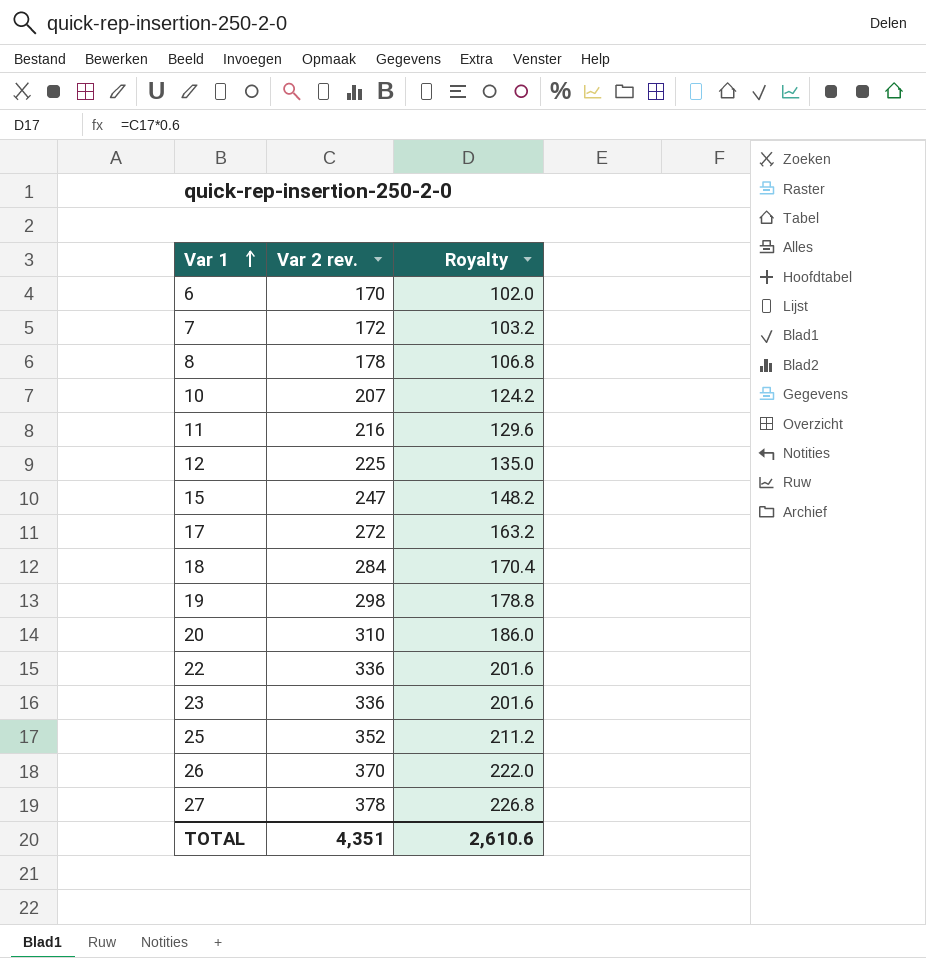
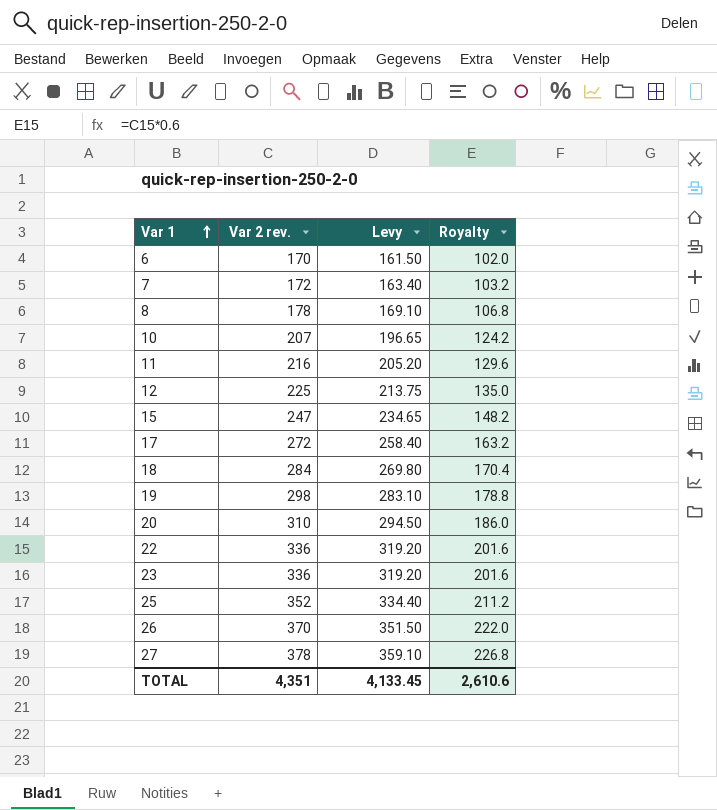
column Levy | formula: none -> [Var 2 rev.] * 0.95

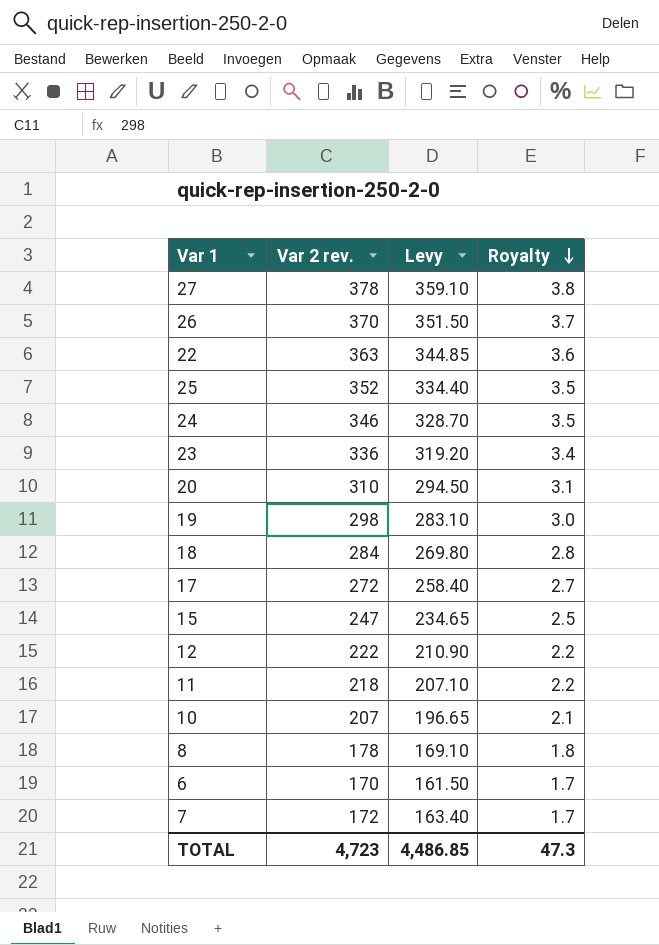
row order: Var 1 ascending -> Royalty descending
column Royalty | formula: [Var 2 rev.] * 0.6 -> [Var 2 rev.] * 0.01
22 | Var 2 rev.: 336 -> 363
22 | Levy: 319.20 -> 344.85
row 24: none -> 346 | 328.70 | 3.5
12 | Var 2 rev.: 225 -> 222
12 | Levy: 213.75 -> 210.90
11 | Var 2 rev.: 216 -> 218
11 | Levy: 205.20 -> 207.10
TOTAL | Var 2 rev.: 4,351 -> 4,723
TOTAL | Levy: 4,133.45 -> 4,486.85
TOTAL | Royalty: 2,610.6 -> 47.3

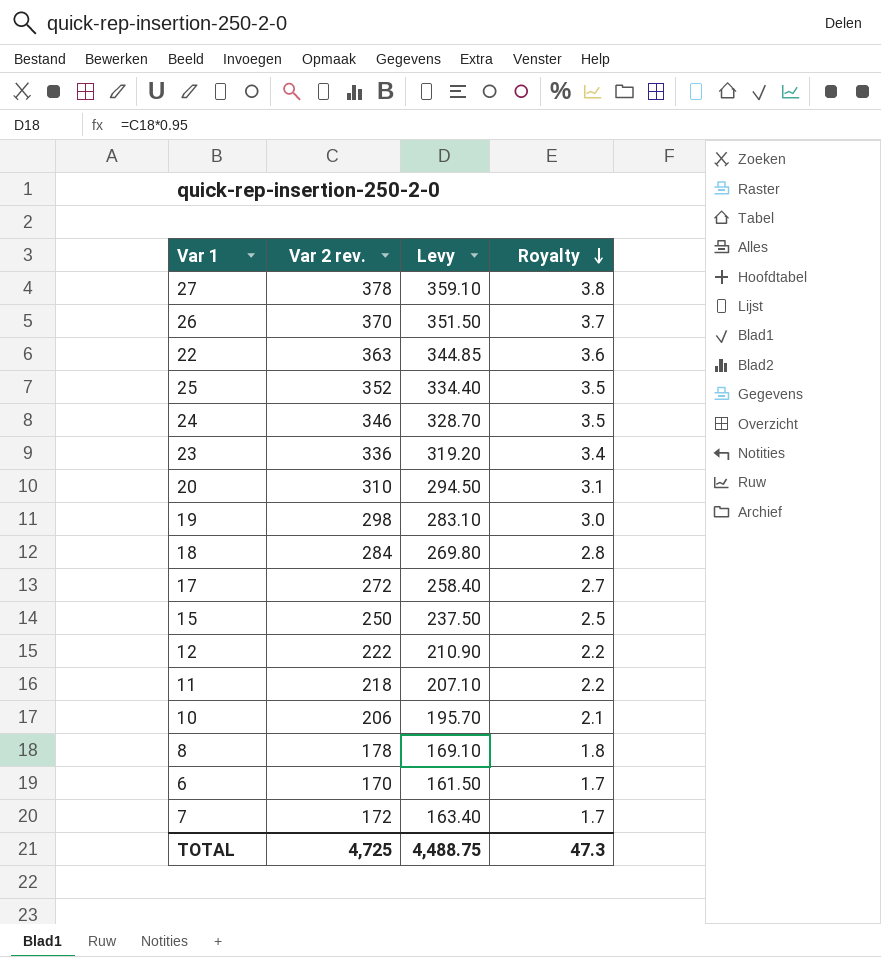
15 | Var 2 rev.: 247 -> 250
15 | Levy: 234.65 -> 237.50
10 | Var 2 rev.: 207 -> 206
10 | Levy: 196.65 -> 195.70
TOTAL | Var 2 rev.: 4,723 -> 4,725
TOTAL | Levy: 4,486.85 -> 4,488.75

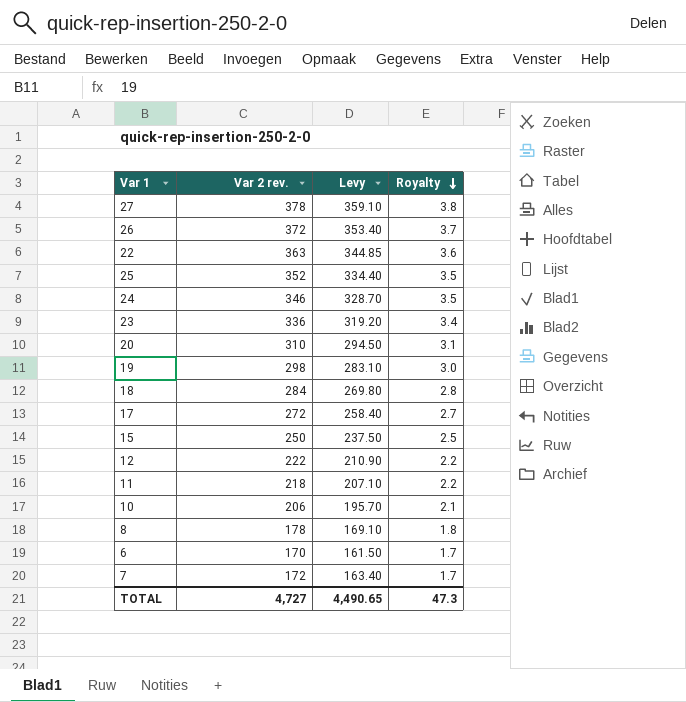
26 | Var 2 rev.: 370 -> 372
26 | Levy: 351.50 -> 353.40
TOTAL | Var 2 rev.: 4,725 -> 4,727
TOTAL | Levy: 4,488.75 -> 4,490.65

